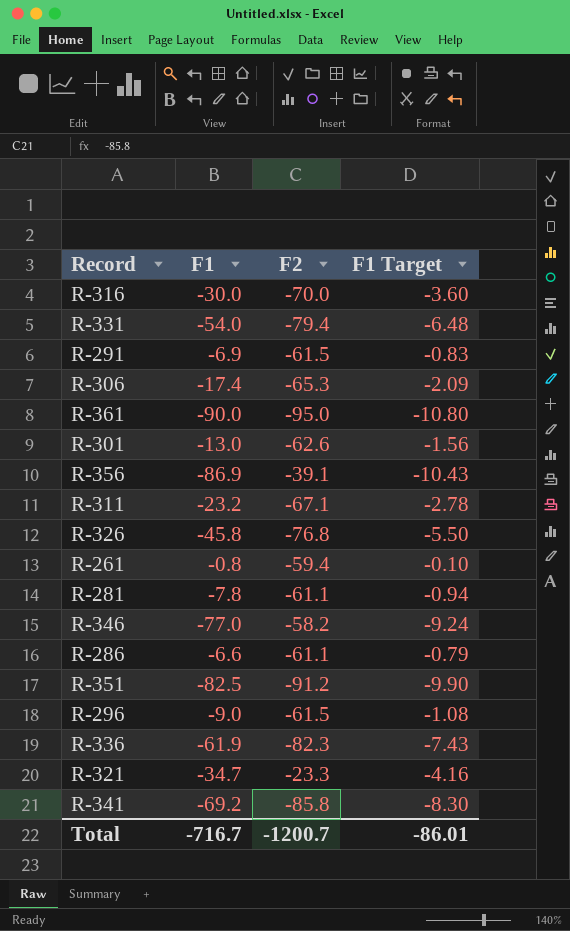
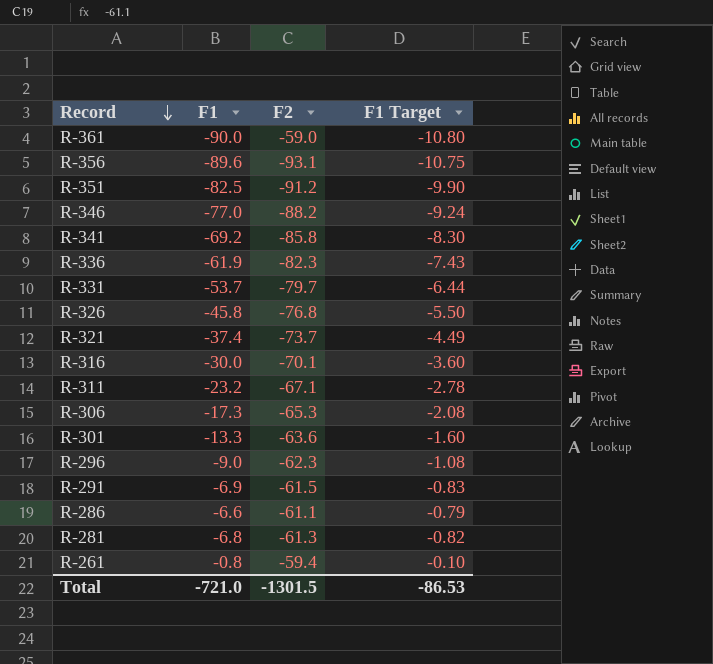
row order: none -> Record descending
R-361 | F2: -95.0 -> -59.0
R-356 | F1: -86.9 -> -89.6
R-356 | F2: -39.1 -> -93.1
R-356 | F1 Target: -10.43 -> -10.75
R-346 | F2: -58.2 -> -88.2
R-331 | F1: -54.0 -> -53.7
R-331 | F2: -79.4 -> -79.7
R-331 | F1 Target: -6.48 -> -6.44
R-321 | F1: -34.7 -> -37.4
R-321 | F2: -23.3 -> -73.7
R-321 | F1 Target: -4.16 -> -4.49
R-316 | F2: -70.0 -> -70.1
R-306 | F1: -17.4 -> -17.3
R-306 | F1 Target: -2.09 -> -2.08
R-301 | F1: -13.0 -> -13.3
R-301 | F2: -62.6 -> -63.6
R-301 | F1 Target: -1.56 -> -1.60
R-296 | F2: -61.5 -> -62.3
R-281 | F1: -7.8 -> -6.8
R-281 | F2: -61.1 -> -61.3
R-281 | F1 Target: -0.94 -> -0.82
Total | F1: -716.7 -> -721.0
Total | F2: -1200.7 -> -1301.5
Total | F1 Target: -86.01 -> -86.53

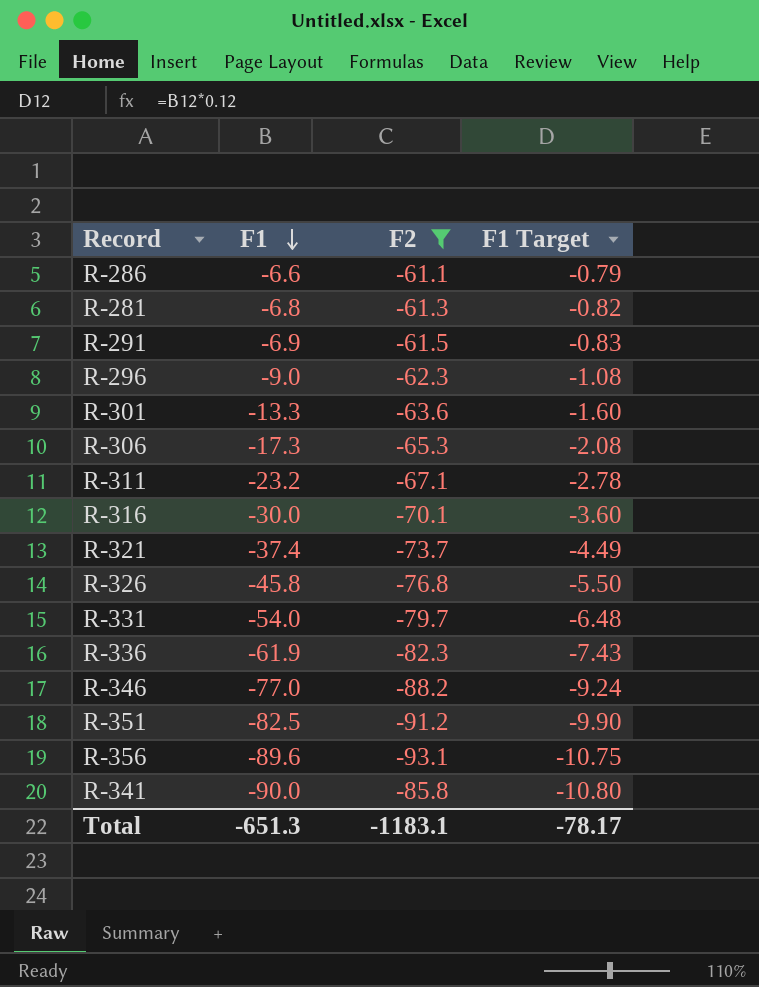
filter: none -> F2 <= -61.1
row order: Record descending -> F1 descending
R-331 | F1: -53.7 -> -54.0
R-331 | F1 Target: -6.44 -> -6.48
R-341 | F1: -69.2 -> -90.0
R-341 | F1 Target: -8.30 -> -10.80
Total | F1: -721.0 -> -651.3
Total | F2: -1301.5 -> -1183.1
Total | F1 Target: -86.53 -> -78.17

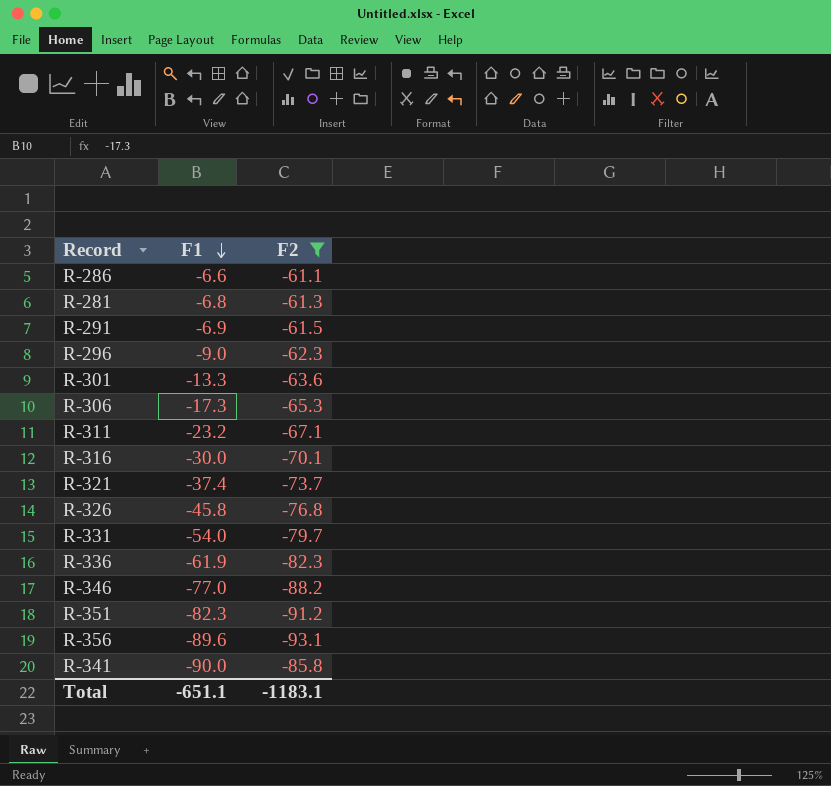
column F1 Target | formula: [F1] * 0.12 -> none
R-351 | F1: -82.5 -> -82.3
Total | F1: -651.3 -> -651.1

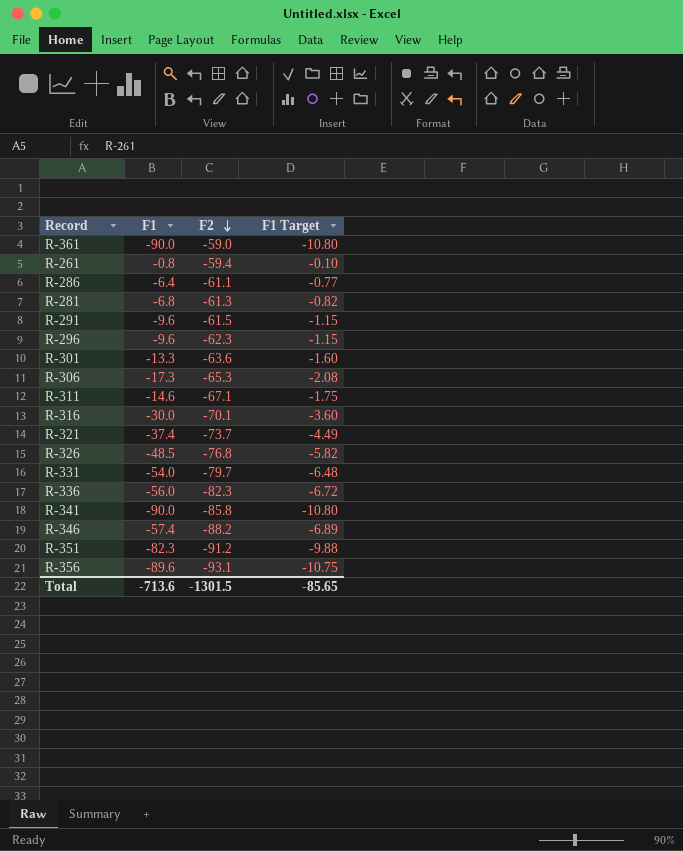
filter: F2 <= -61.1 -> none
row order: F1 descending -> F2 descending
column F1 Target | formula: none -> [F1] * 0.12
R-286 | F1: -6.6 -> -6.4
R-291 | F1: -6.9 -> -9.6
R-296 | F1: -9.0 -> -9.6
R-311 | F1: -23.2 -> -14.6
R-326 | F1: -45.8 -> -48.5
R-336 | F1: -61.9 -> -56.0
R-346 | F1: -77.0 -> -57.4
Total | F1: -651.1 -> -713.6
Total | F2: -1183.1 -> -1301.5

